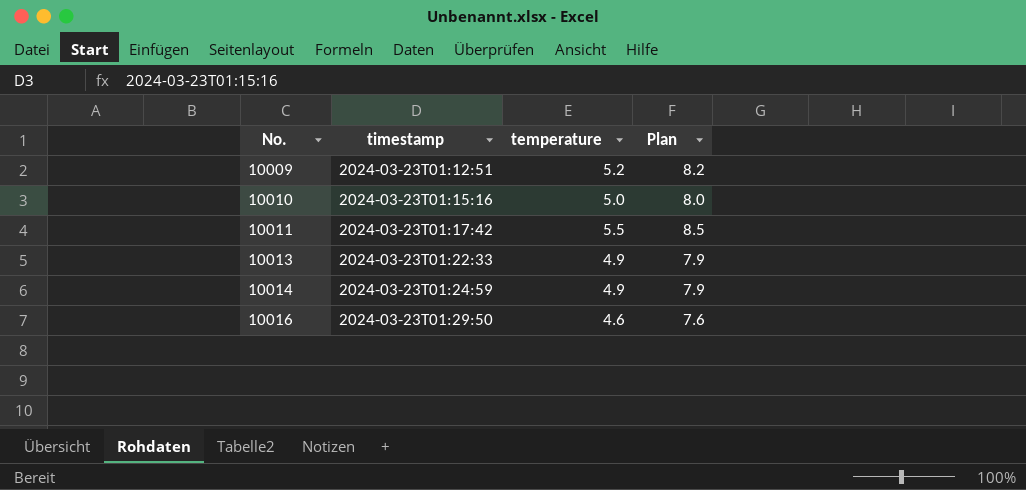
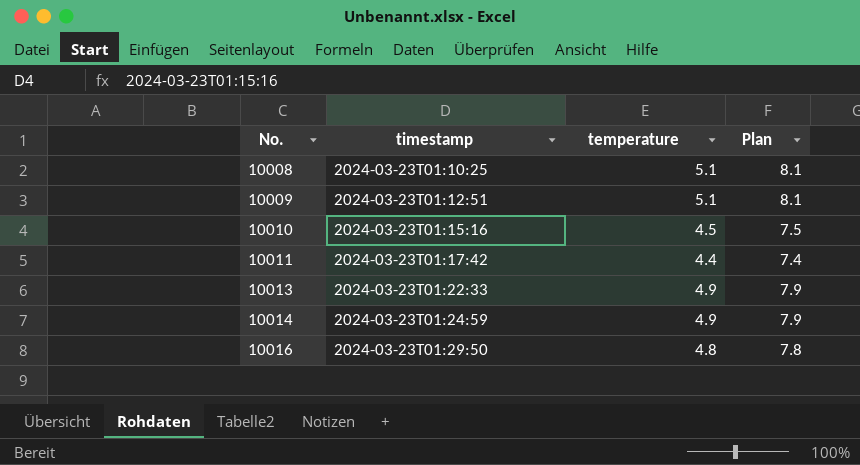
row 10008: none -> 2024-03-23T01:10:25 | 5.1 | 8.1
10009 | temperature: 5.2 -> 5.1
10009 | Plan: 8.2 -> 8.1
10010 | temperature: 5.0 -> 4.5
10010 | Plan: 8.0 -> 7.5
10011 | temperature: 5.5 -> 4.4
10011 | Plan: 8.5 -> 7.4
10016 | temperature: 4.6 -> 4.8
10016 | Plan: 7.6 -> 7.8

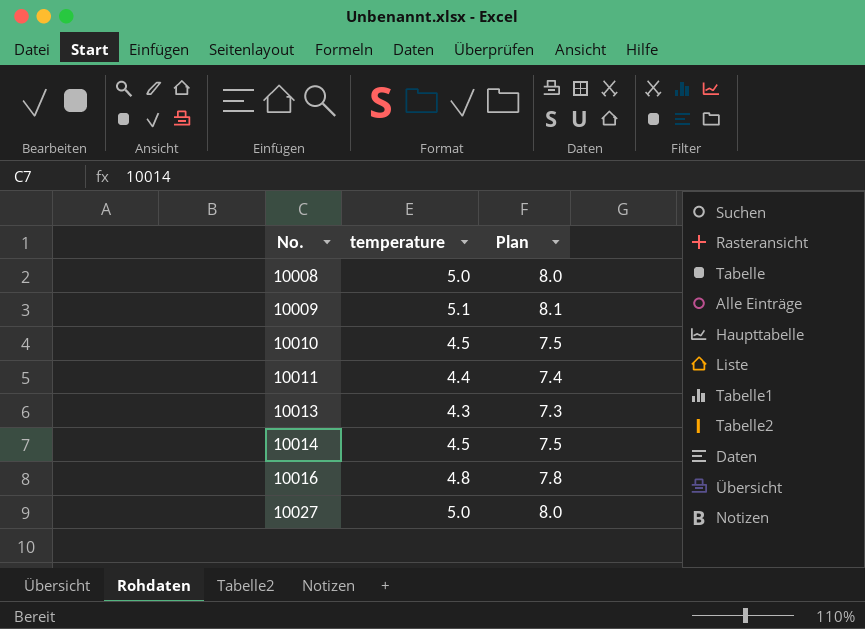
column timestamp | position: 2 -> none
10008 | temperature: 5.1 -> 5.0
10008 | Plan: 8.1 -> 8.0
10013 | temperature: 4.9 -> 4.3
10013 | Plan: 7.9 -> 7.3
10014 | temperature: 4.9 -> 4.5
10014 | Plan: 7.9 -> 7.5
row 10027: none -> 5.0 | 8.0

